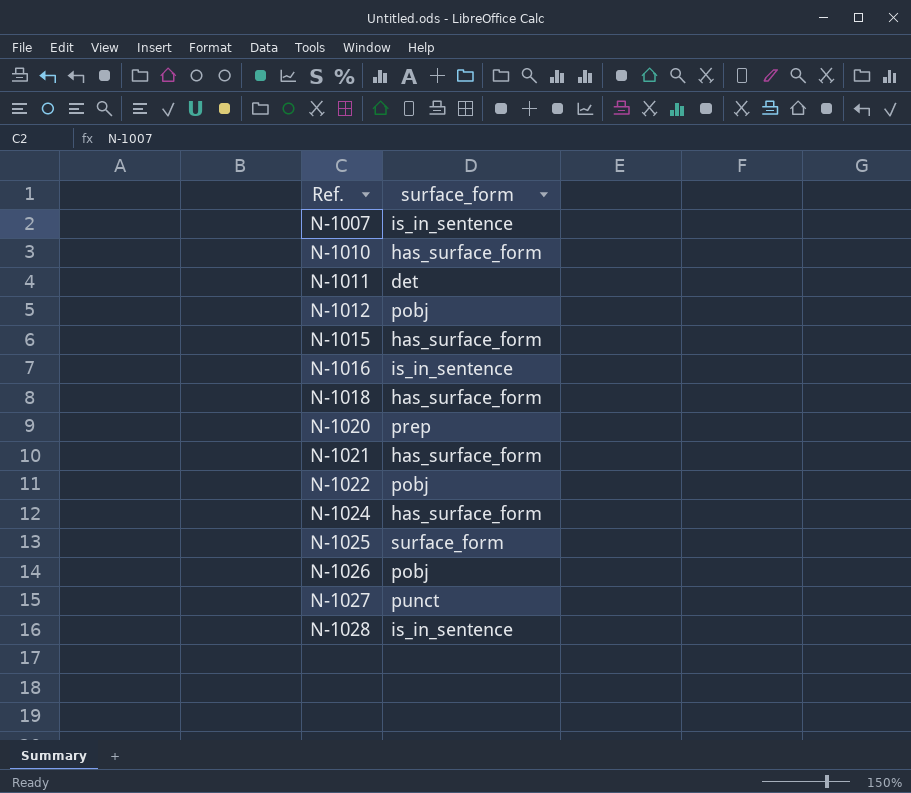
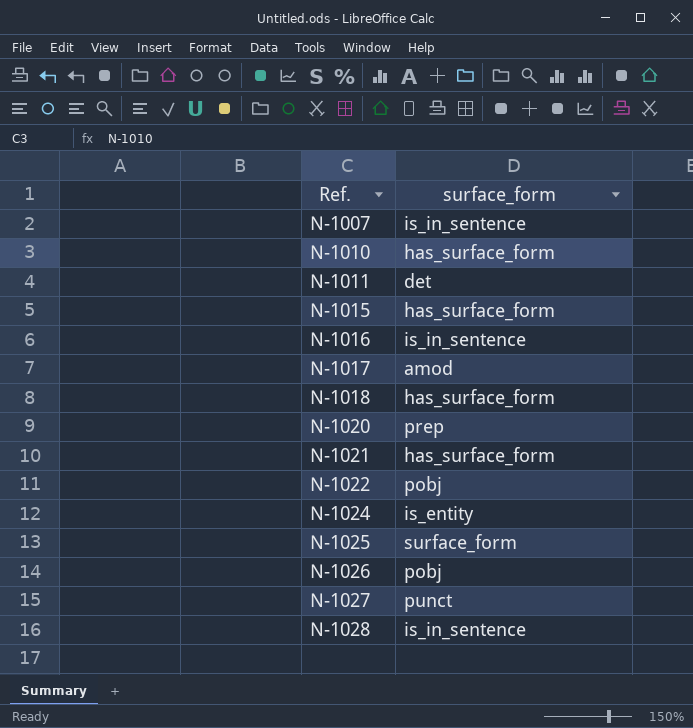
row N-1012: pobj -> none
row N-1017: none -> amod
N-1024 | surface_form: has_surface_form -> is_entity

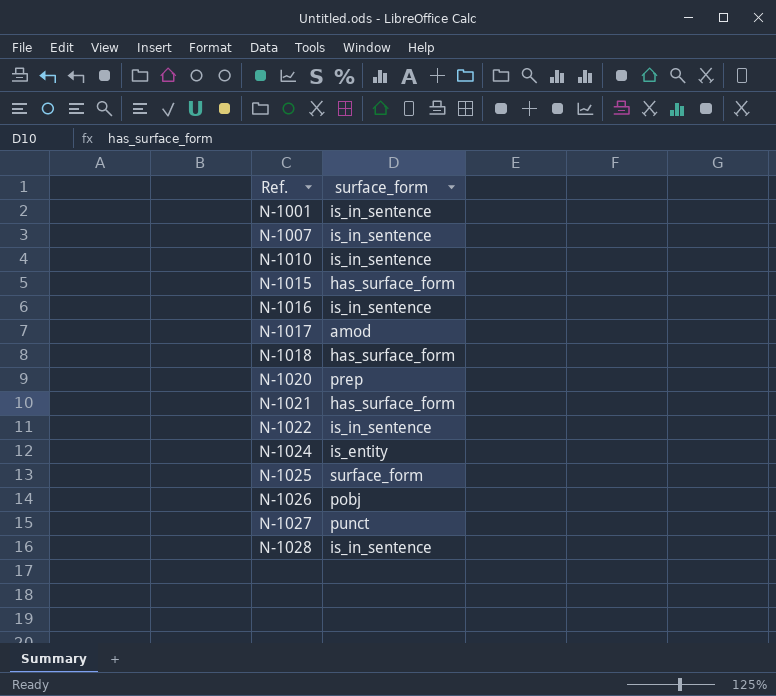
row N-1011: det -> none
row N-1001: none -> is_in_sentence
N-1010 | surface_form: has_surface_form -> is_in_sentence
N-1022 | surface_form: pobj -> is_in_sentence

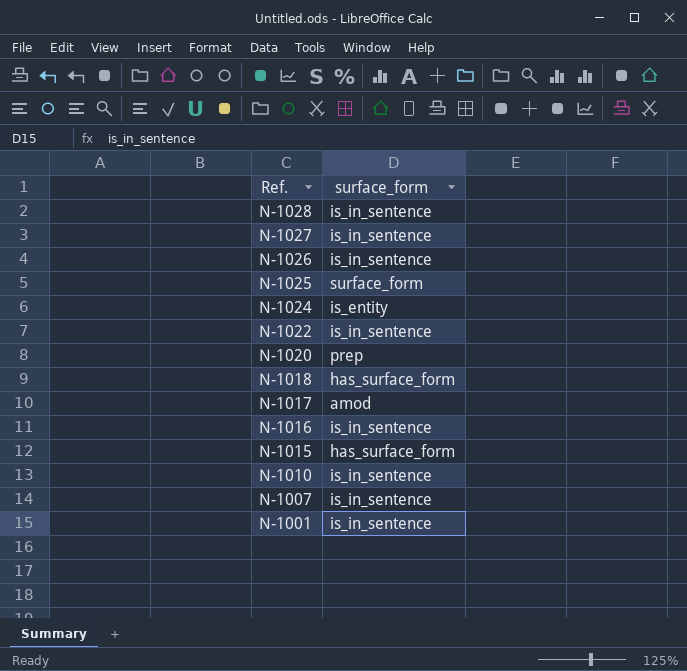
row order: Ref. ascending -> Ref. descending
row N-1021: has_surface_form -> none
N-1027 | surface_form: punct -> is_in_sentence
N-1026 | surface_form: pobj -> is_in_sentence

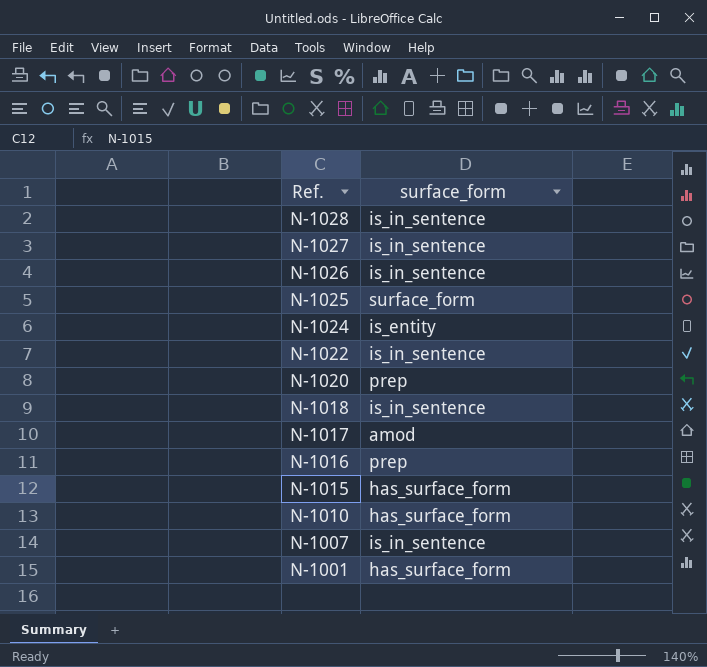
N-1018 | surface_form: has_surface_form -> is_in_sentence
N-1016 | surface_form: is_in_sentence -> prep
N-1010 | surface_form: is_in_sentence -> has_surface_form
N-1001 | surface_form: is_in_sentence -> has_surface_form

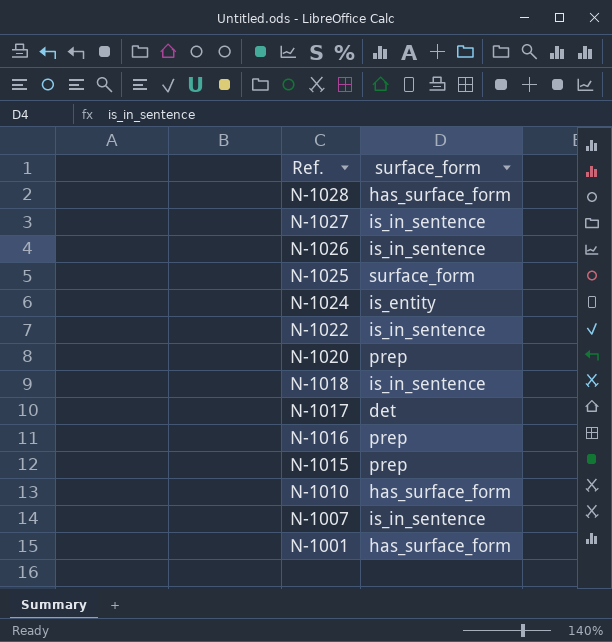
N-1028 | surface_form: is_in_sentence -> has_surface_form
N-1017 | surface_form: amod -> det
N-1015 | surface_form: has_surface_form -> prep

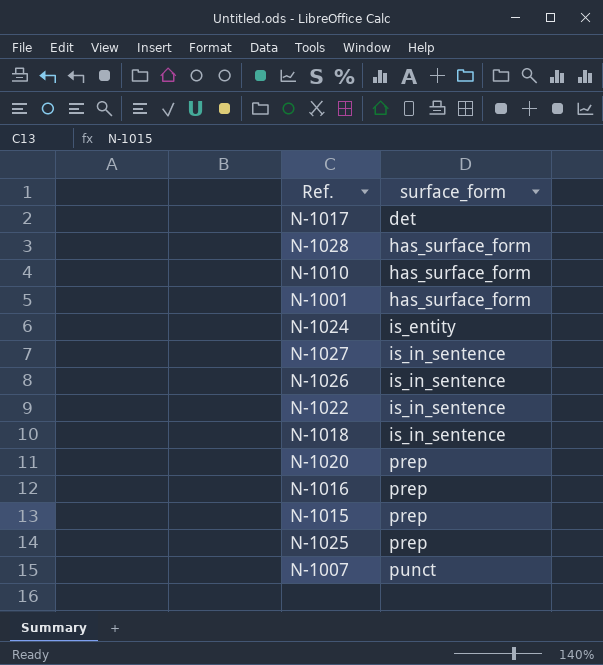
row order: Ref. descending -> surface_form ascending
N-1025 | surface_form: surface_form -> prep
N-1007 | surface_form: is_in_sentence -> punct

